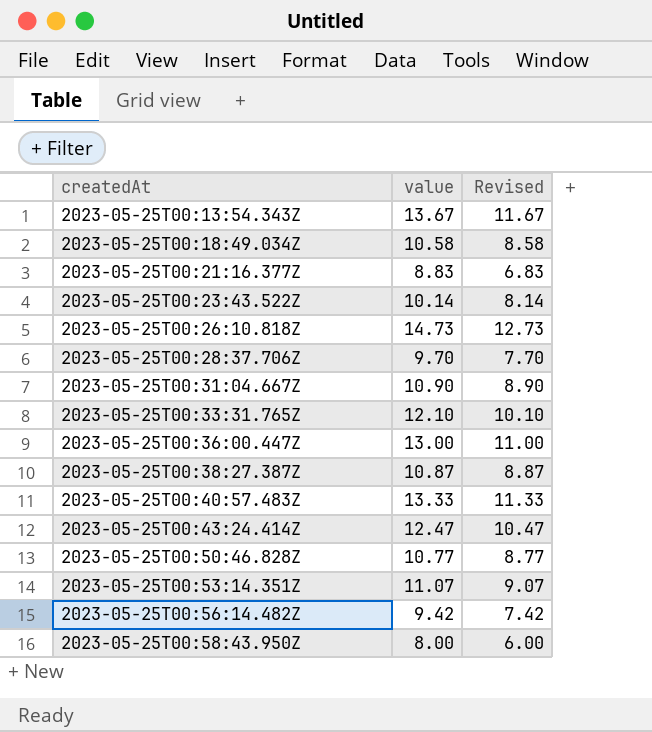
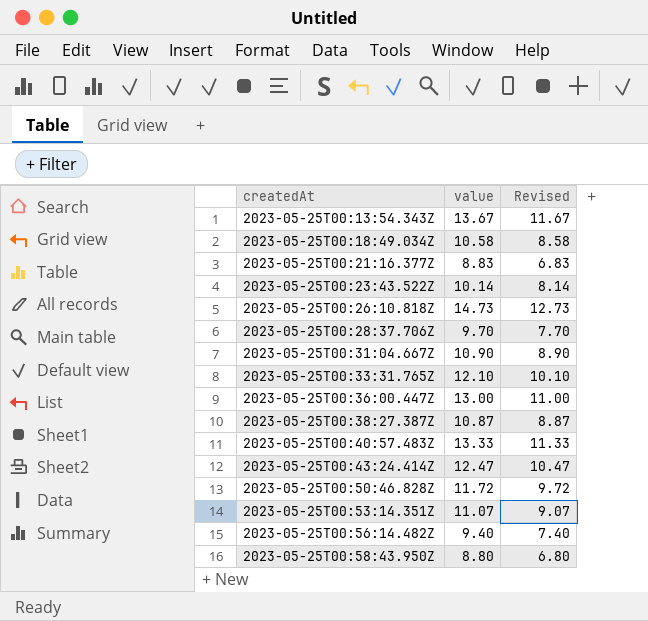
2023-05-25T00:50:46.828Z | value: 10.77 -> 11.72
2023-05-25T00:50:46.828Z | Revised: 8.77 -> 9.72
2023-05-25T00:56:14.482Z | value: 9.42 -> 9.40
2023-05-25T00:56:14.482Z | Revised: 7.42 -> 7.40
2023-05-25T00:58:43.950Z | value: 8.00 -> 8.80
2023-05-25T00:58:43.950Z | Revised: 6.00 -> 6.80

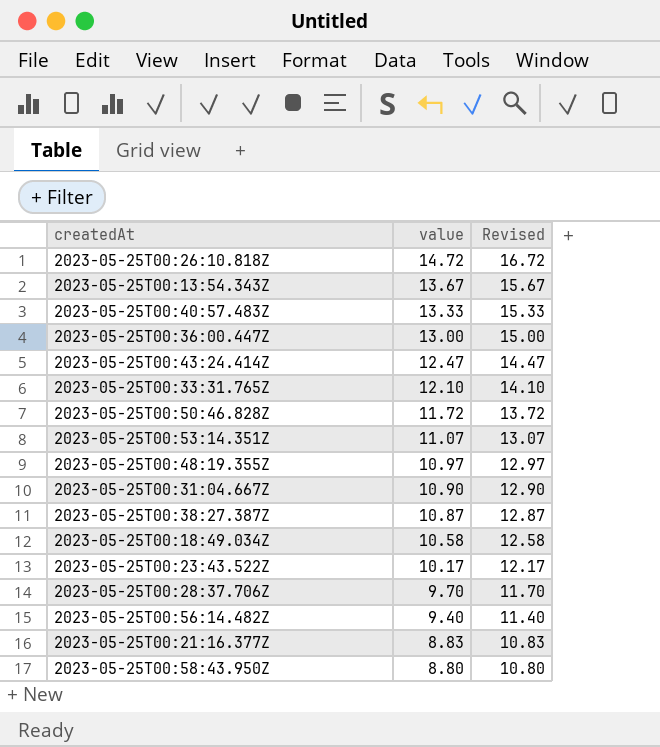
row order: createdAt ascending -> value descending
column Revised | formula: [value] - 2 -> [value] + 2
2023-05-25T00:26:10.818Z | value: 14.73 -> 14.72
row 2023-05-25T00:48:19.355Z: none -> 10.97 | 12.97
2023-05-25T00:23:43.522Z | value: 10.14 -> 10.17

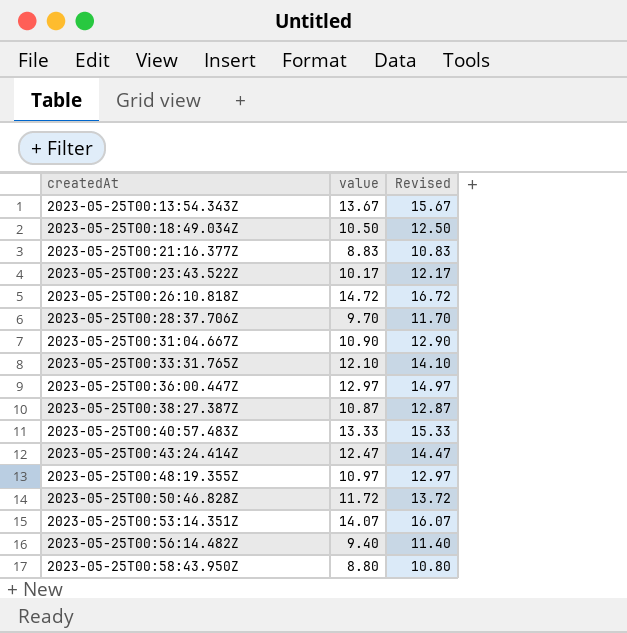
row order: value descending -> createdAt ascending
2023-05-25T00:18:49.034Z | value: 10.58 -> 10.50
2023-05-25T00:18:49.034Z | Revised: 12.58 -> 12.50
2023-05-25T00:36:00.447Z | value: 13.00 -> 12.97
2023-05-25T00:36:00.447Z | Revised: 15.00 -> 14.97
2023-05-25T00:53:14.351Z | value: 11.07 -> 14.07
2023-05-25T00:53:14.351Z | Revised: 13.07 -> 16.07

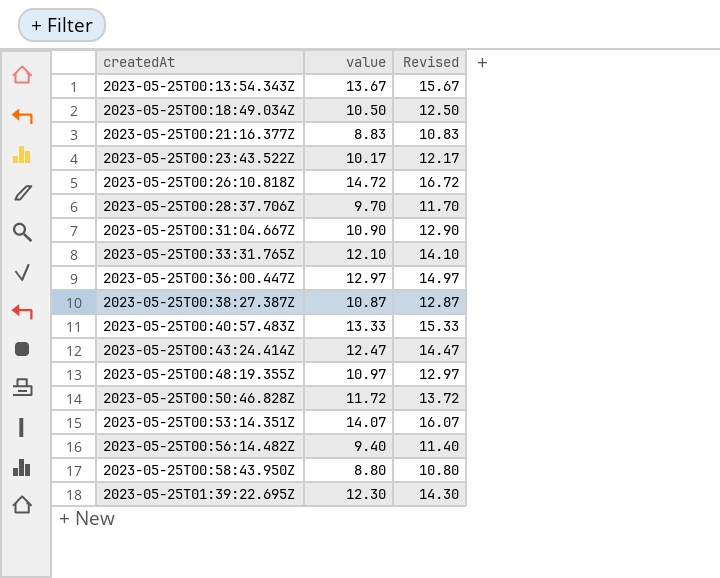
row 2023-05-25T01:39:22.695Z: none -> 12.30 | 14.30

